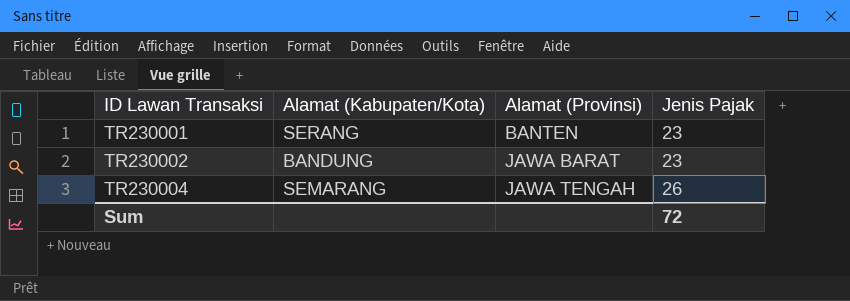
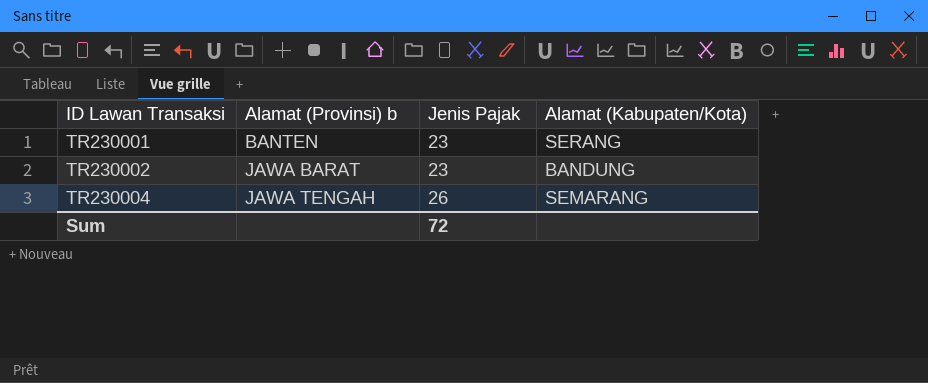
column name: Alamat (Provinsi) -> Alamat (Provinsi) b
column Alamat (Kabupaten/Kota) | position: 2 -> 4

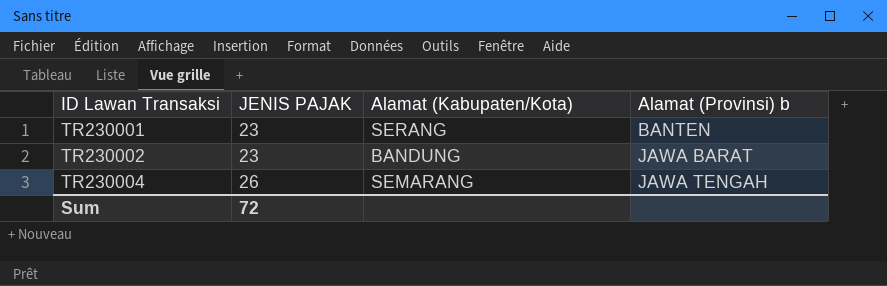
column name: Jenis Pajak -> JENIS PAJAK
column Alamat (Provinsi) b | position: 2 -> 4

